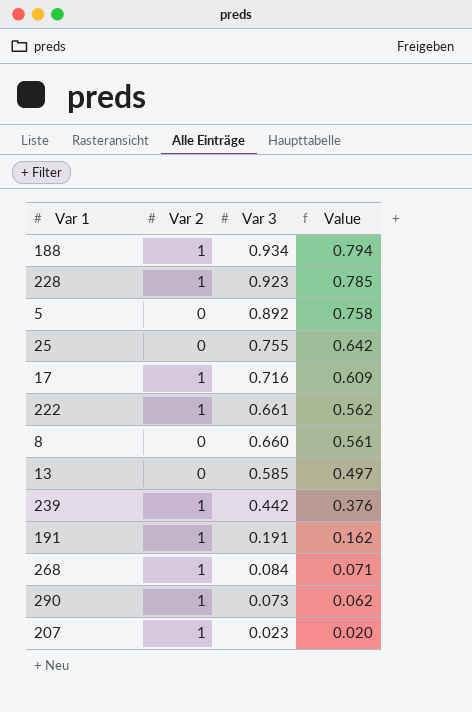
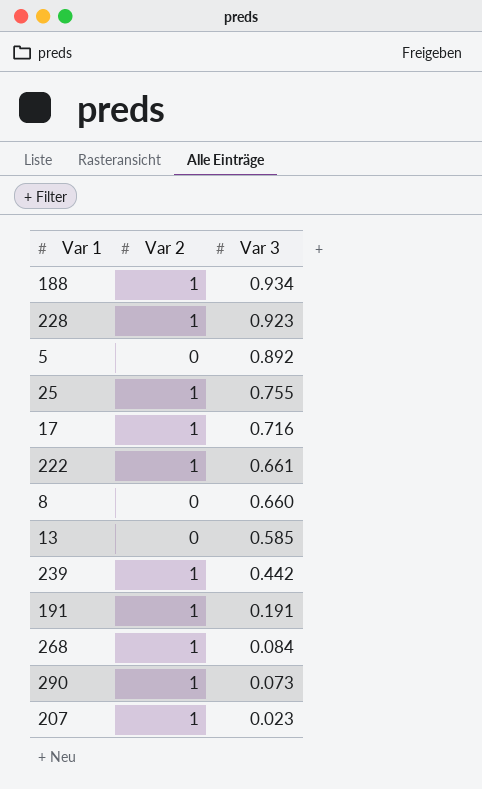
column Value | formula: [Var 3] * 0.85 -> none
25 | Var 2: 0 -> 1

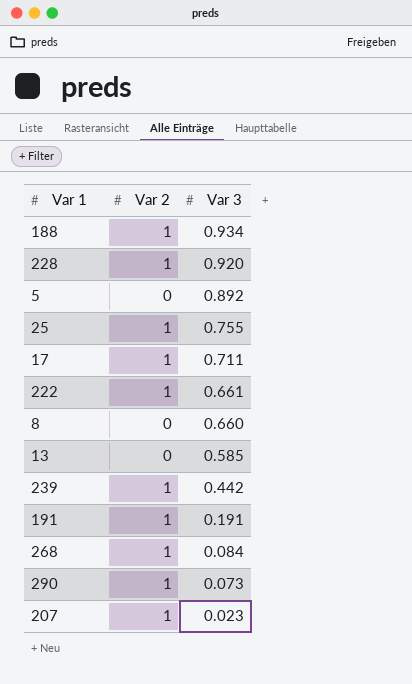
228 | Var 3: 0.923 -> 0.920
17 | Var 3: 0.716 -> 0.711

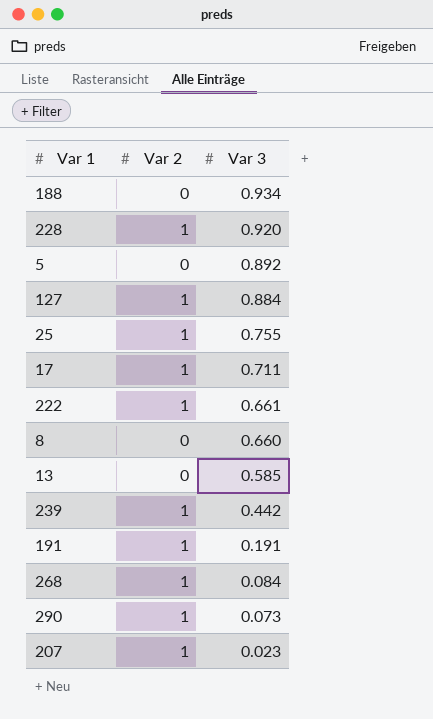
188 | Var 2: 1 -> 0
row 127: none -> 1 | 0.884

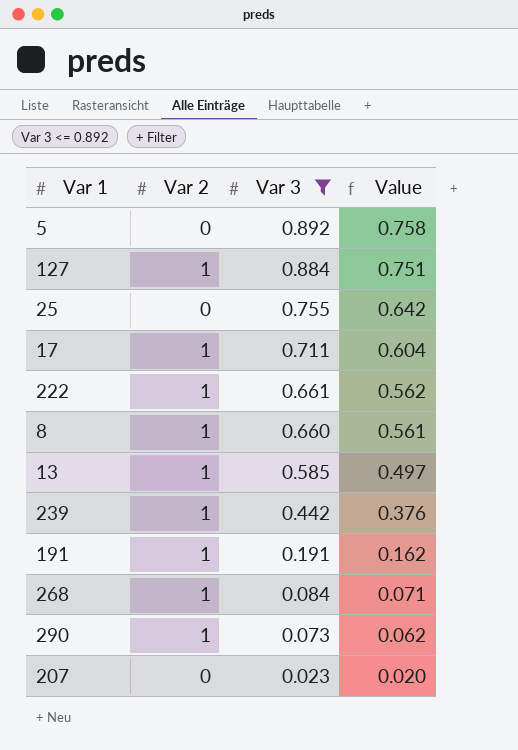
filter: none -> Var 3 <= 0.892
column Value | formula: none -> [Var 3] * 0.85
25 | Var 2: 1 -> 0
8 | Var 2: 0 -> 1
13 | Var 2: 0 -> 1
207 | Var 2: 1 -> 0

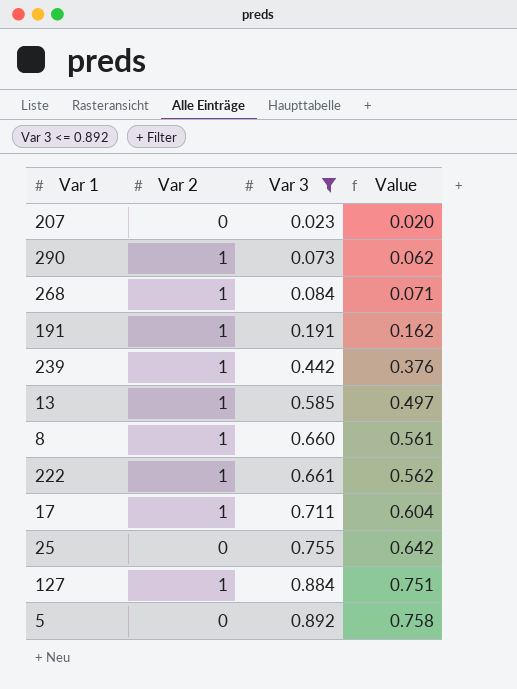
row order: Var 3 descending -> Var 3 ascending

